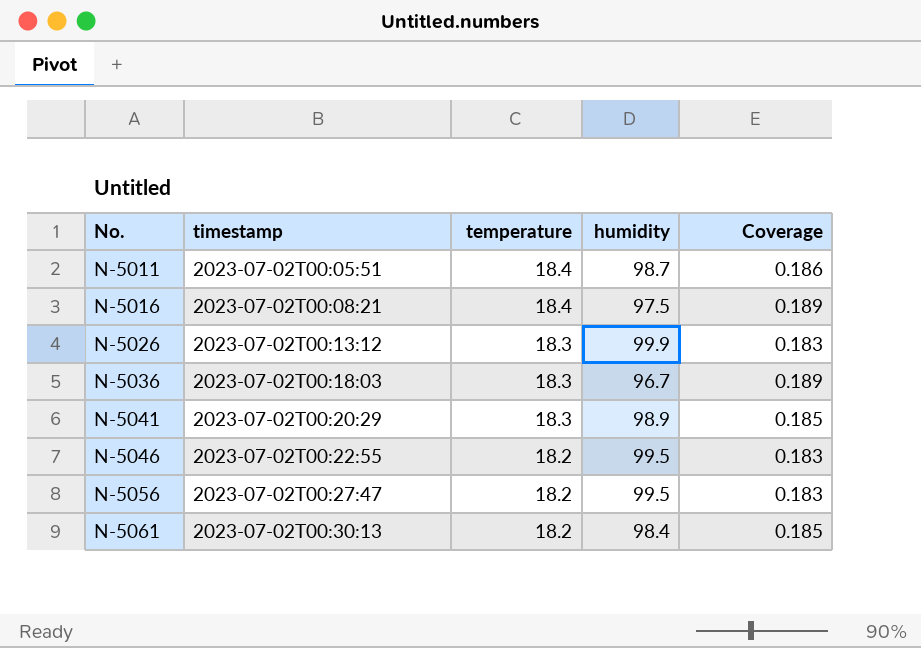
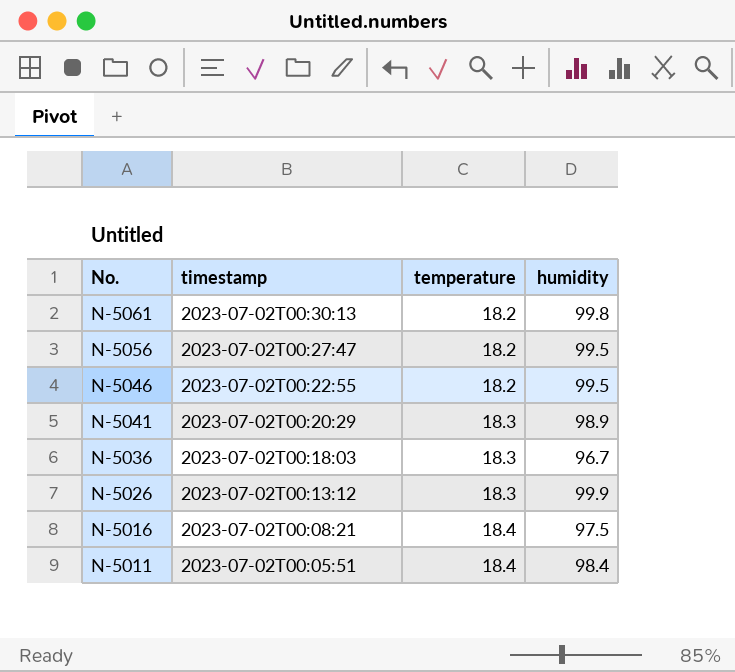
row order: No. ascending -> No. descending
column Coverage | formula: [temperature] / [humidity] -> none
N-5061 | humidity: 98.4 -> 99.8
N-5011 | humidity: 98.7 -> 98.4

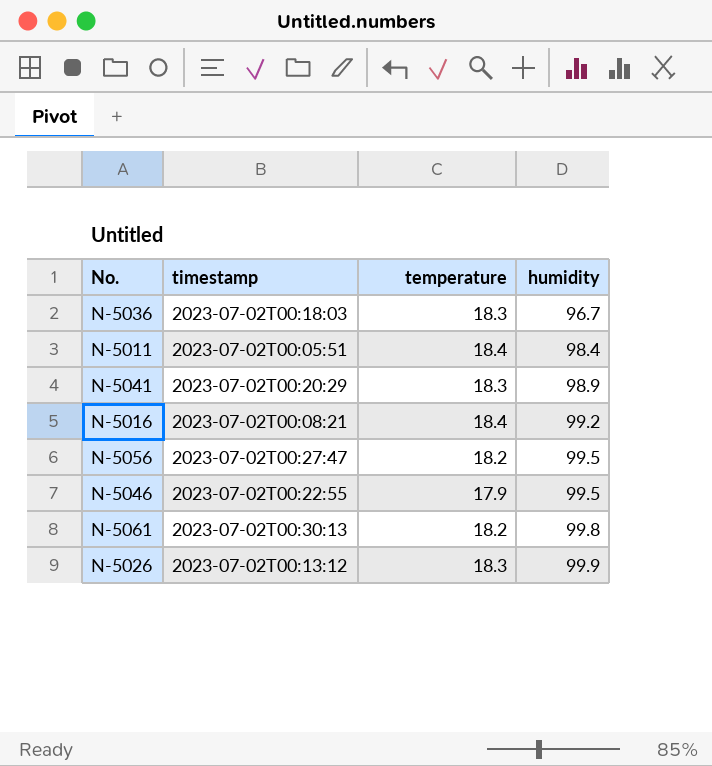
row order: No. descending -> humidity ascending
N-5016 | humidity: 97.5 -> 99.2
N-5046 | temperature: 18.2 -> 17.9

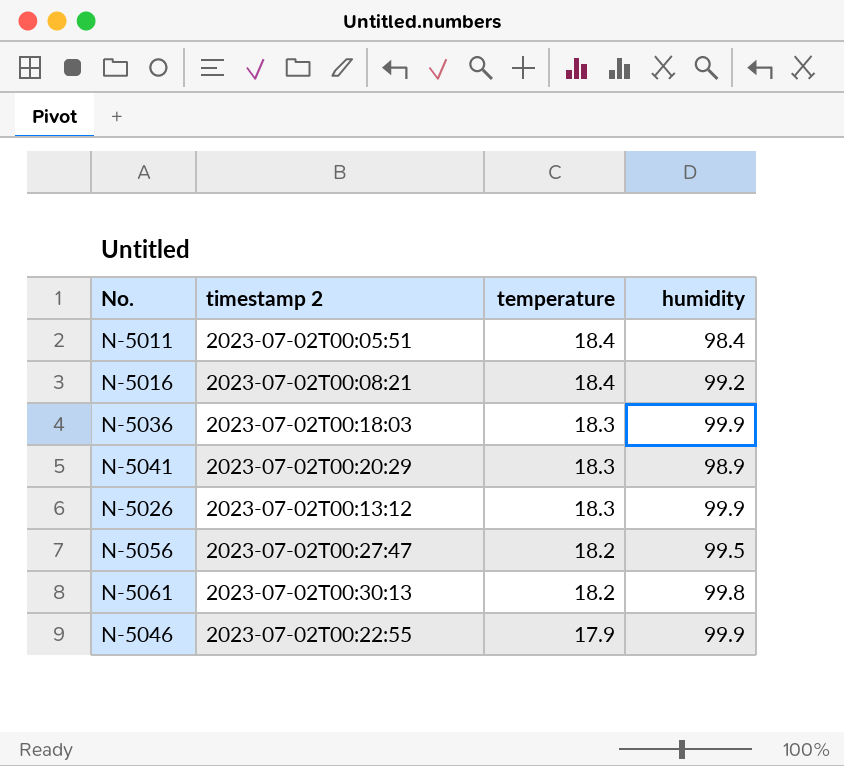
row order: humidity ascending -> temperature descending
column name: timestamp -> timestamp 2
N-5036 | humidity: 96.7 -> 99.9
N-5046 | humidity: 99.5 -> 99.9

